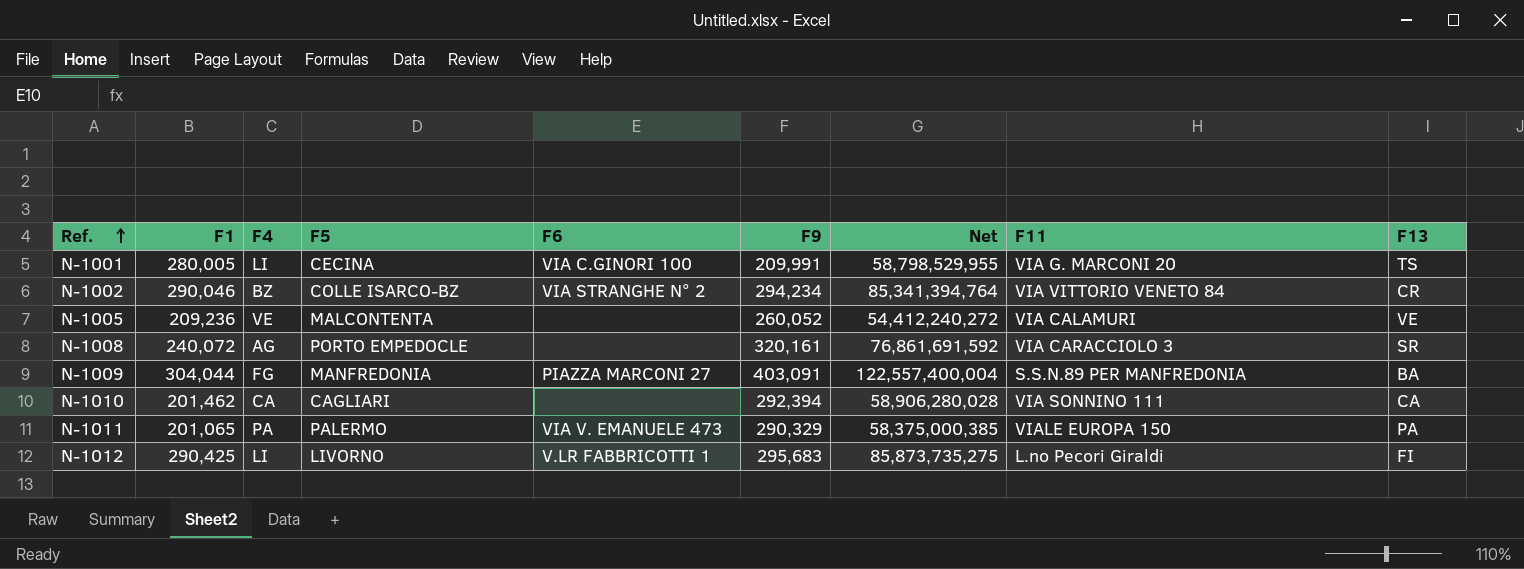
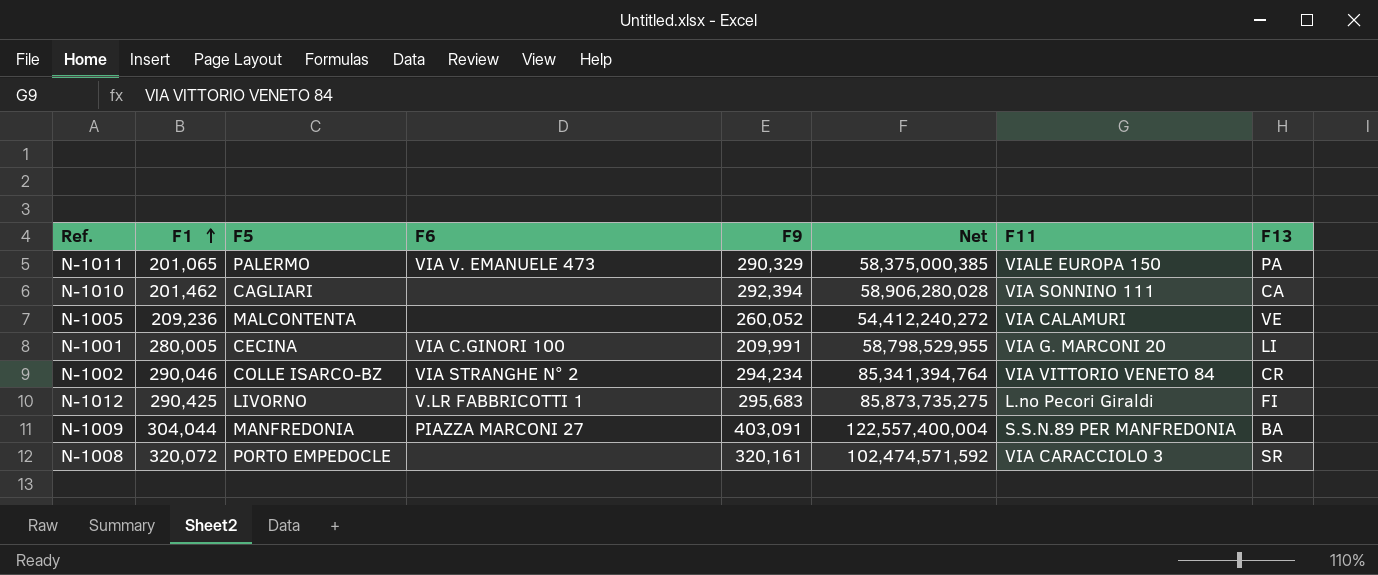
row order: Ref. ascending -> F1 ascending
column F4 | position: 3 -> none
N-1001 | F13: TS -> LI
N-1008 | F1: 240,072 -> 320,072
N-1008 | Net: 76,861,691,592 -> 102,474,571,592

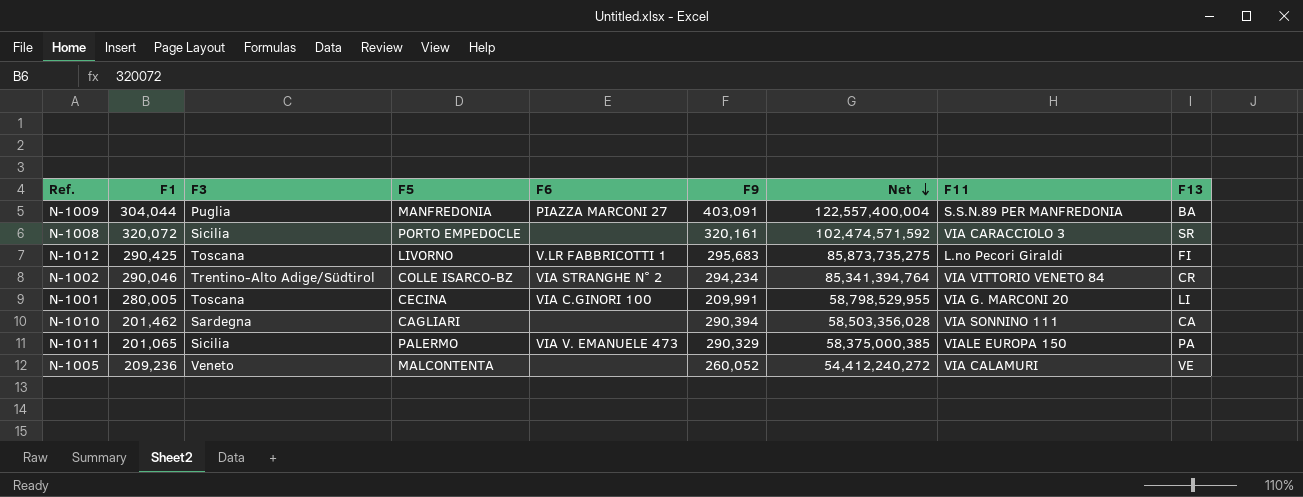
row order: F1 ascending -> Net descending
column F3 | position: none -> 3
N-1010 | F9: 292,394 -> 290,394
N-1010 | Net: 58,906,280,028 -> 58,503,356,028

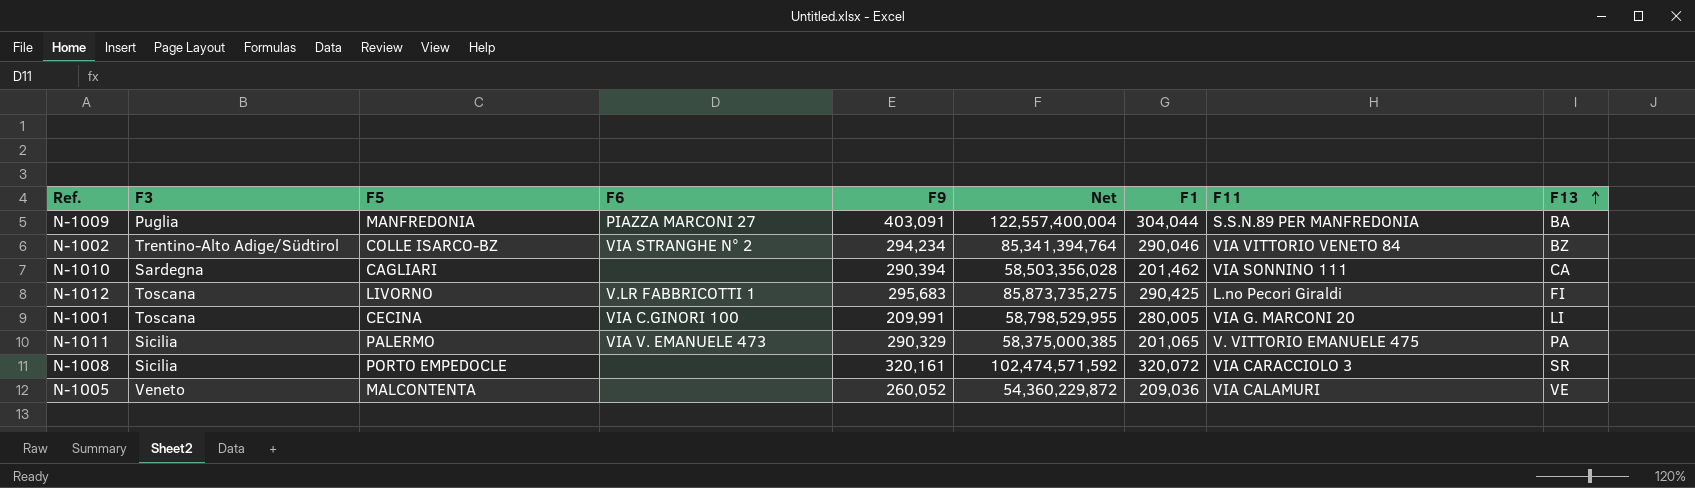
row order: Net descending -> F13 ascending
column F1 | position: 2 -> 7
N-1002 | F13: CR -> BZ
N-1011 | F11: VIALE EUROPA 150 -> V. VITTORIO EMANUELE 475
N-1005 | Net: 54,412,240,272 -> 54,360,229,872
N-1005 | F1: 209,236 -> 209,036

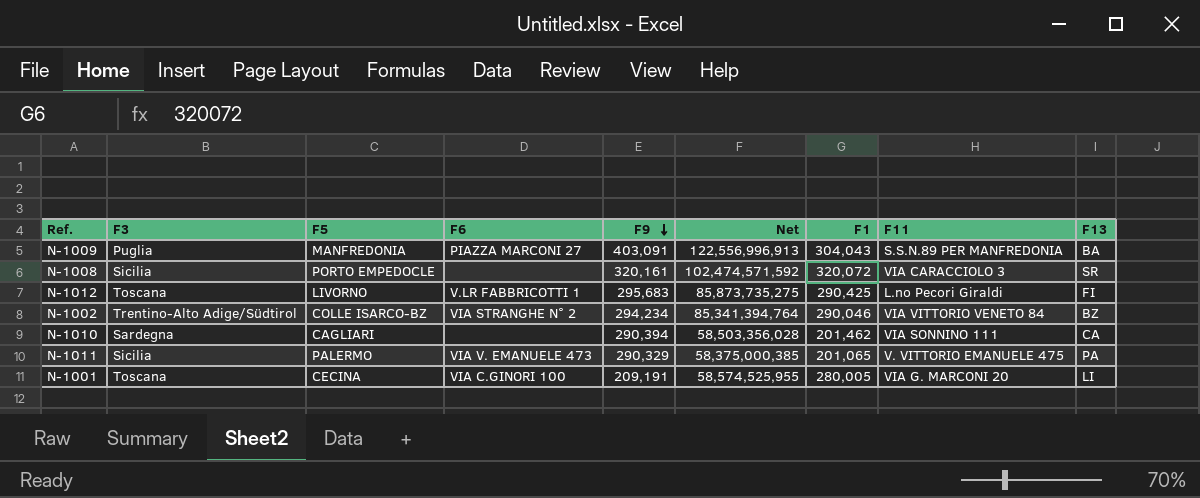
row order: F13 ascending -> F9 descending
row N-1005: Veneto | MALCONTENTA | none | 260,052 | 54,360,229,872 | 209,036 | VIA CALAMURI | VE -> none
N-1009 | Net: 122,557,400,004 -> 122,556,996,913
N-1009 | F1: 304,044 -> 304,043
N-1001 | F9: 209,991 -> 209,191
N-1001 | Net: 58,798,529,955 -> 58,574,525,955

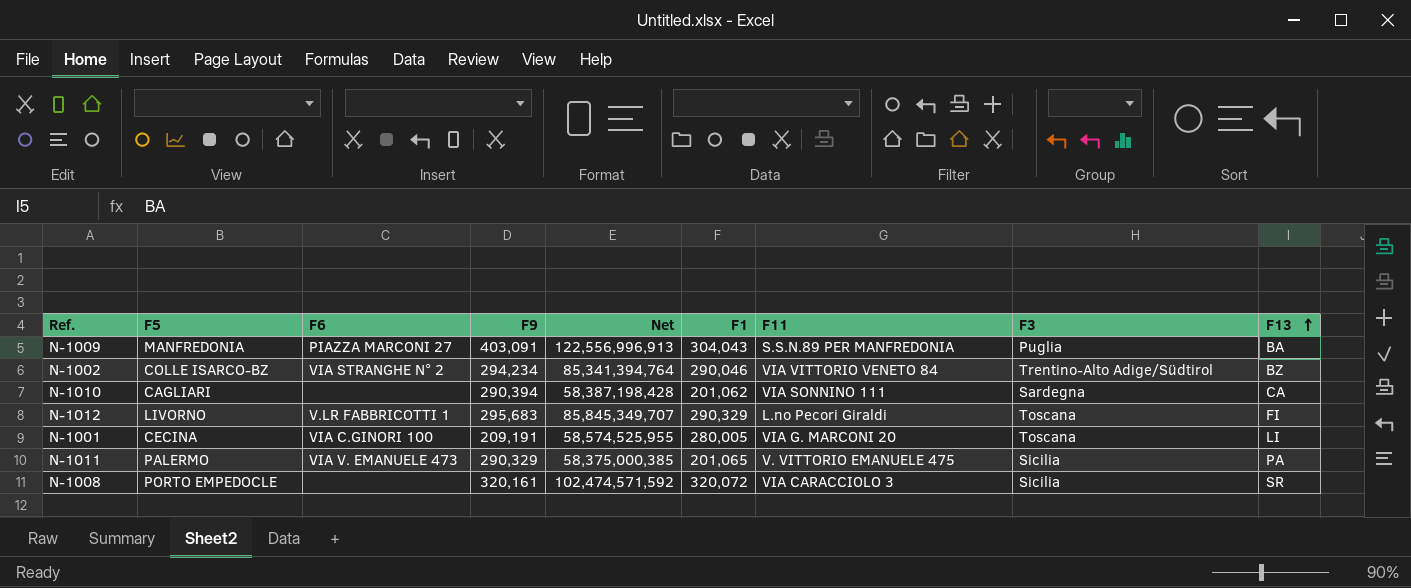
row order: F9 descending -> F13 ascending
column F3 | position: 2 -> 8
N-1010 | Net: 58,503,356,028 -> 58,387,198,428
N-1010 | F1: 201,462 -> 201,062
N-1012 | Net: 85,873,735,275 -> 85,845,349,707
N-1012 | F1: 290,425 -> 290,329

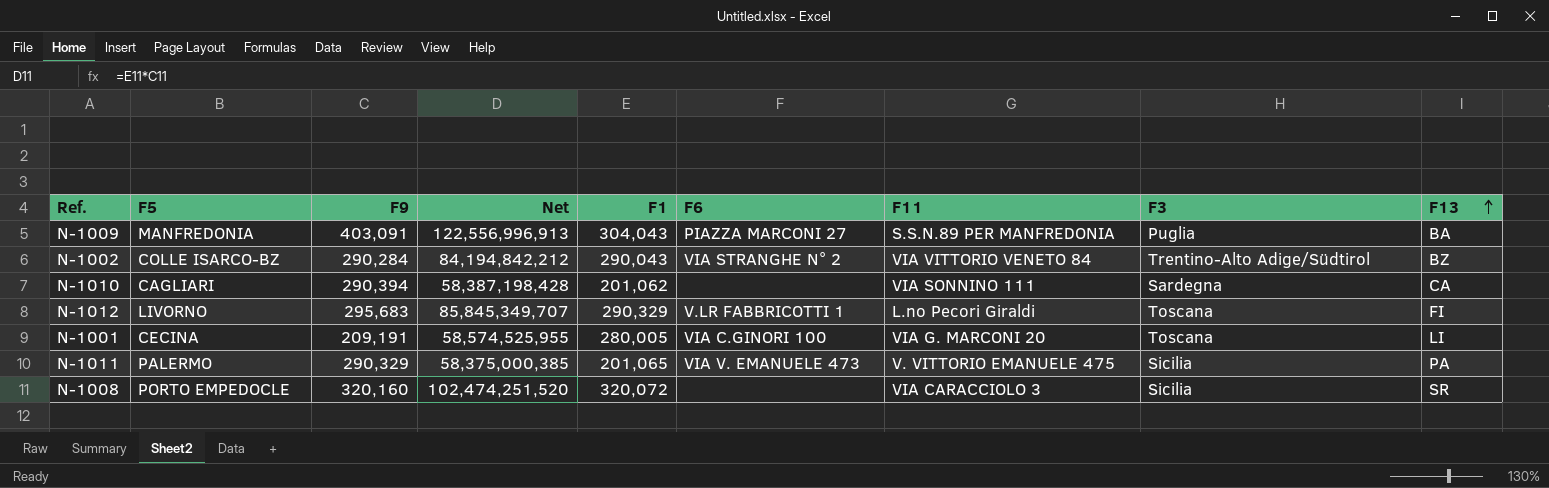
column F6 | position: 3 -> 6
N-1002 | F9: 294,234 -> 290,284
N-1002 | Net: 85,341,394,764 -> 84,194,842,212
N-1002 | F1: 290,046 -> 290,043
N-1008 | F9: 320,161 -> 320,160
N-1008 | Net: 102,474,571,592 -> 102,474,251,520

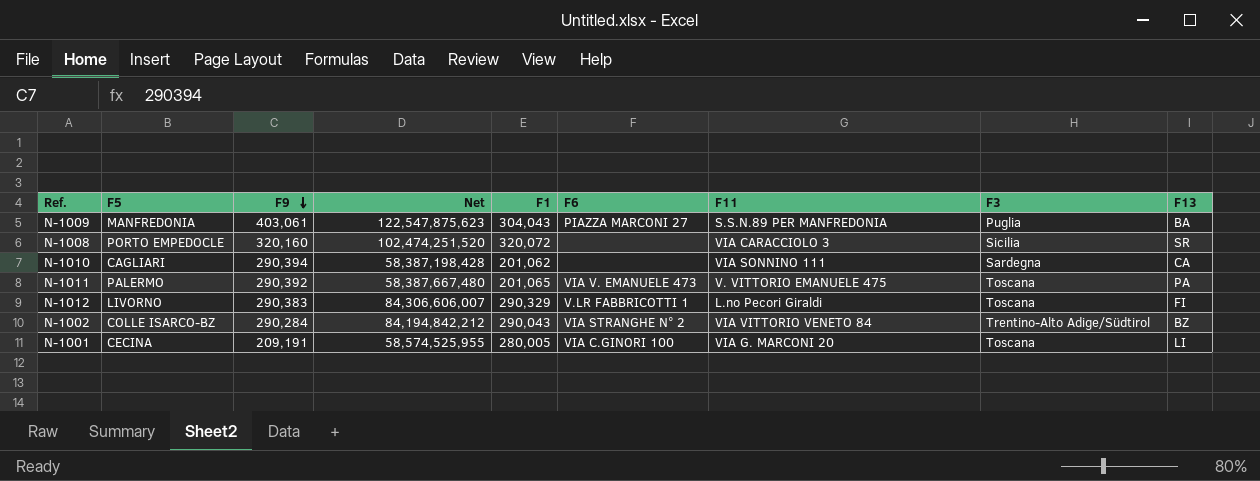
row order: F13 ascending -> F9 descending
N-1009 | F9: 403,091 -> 403,061
N-1009 | Net: 122,556,996,913 -> 122,547,875,623
N-1011 | F9: 290,329 -> 290,392
N-1011 | Net: 58,375,000,385 -> 58,387,667,480
N-1011 | F3: Sicilia -> Toscana
N-1012 | F9: 295,683 -> 290,383
N-1012 | Net: 85,845,349,707 -> 84,306,606,007

